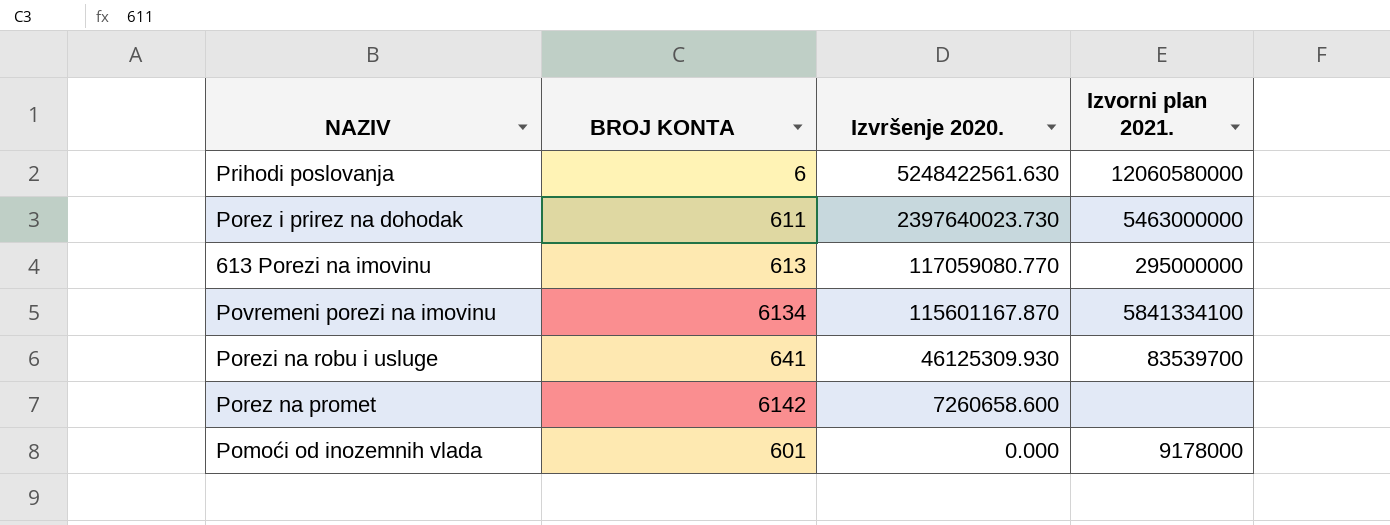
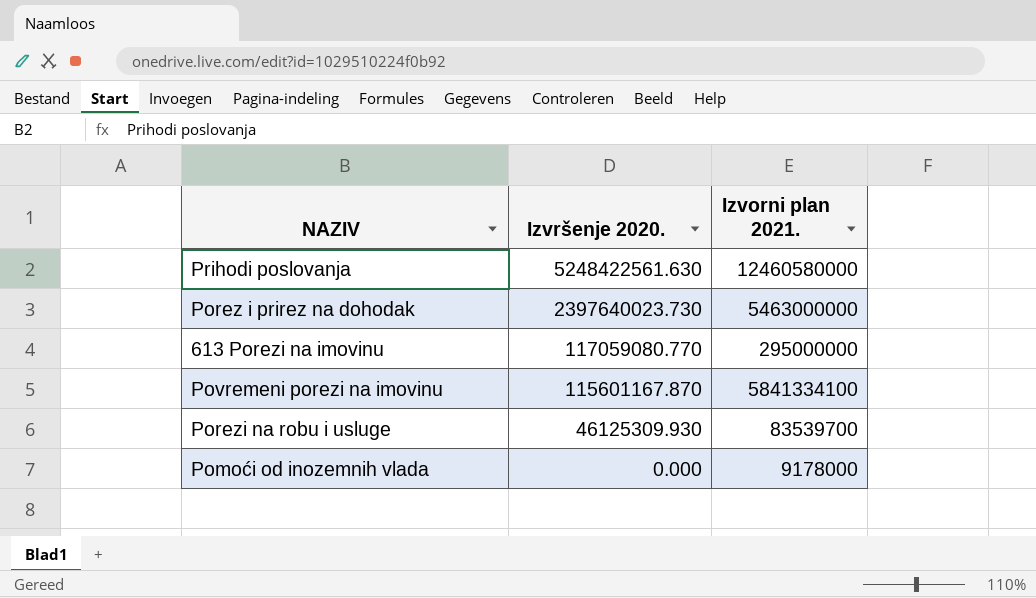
column BROJ KONTA | position: 2 -> none
row Porez na promet: 6142 | 7260658.600 | none -> none
Prihodi poslovanja | Izvorni plan 2021.: 12060580000 -> 12460580000

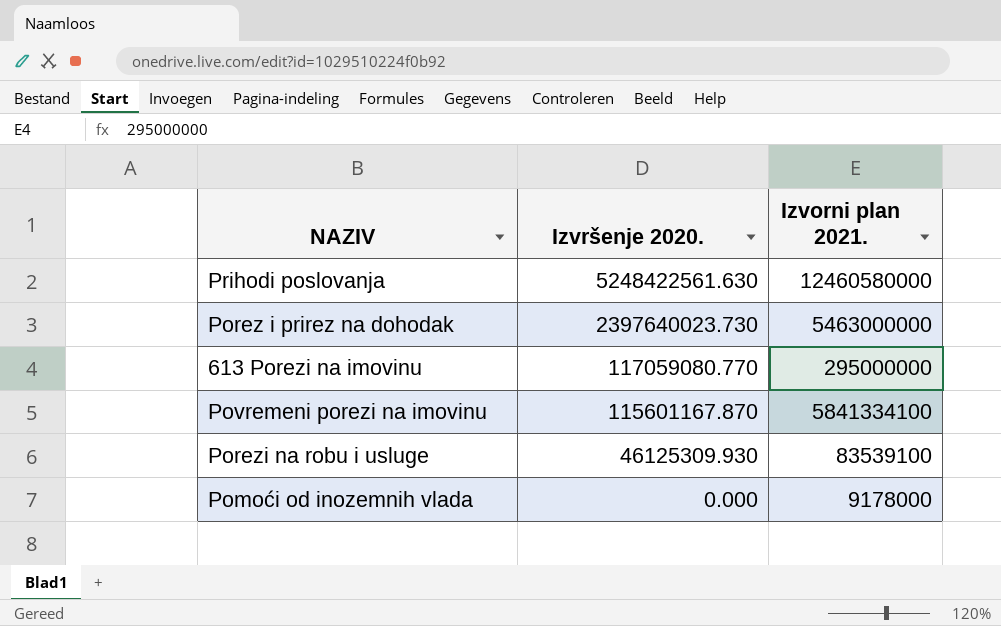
Porezi na robu i usluge | Izvorni plan 2021.: 83539700 -> 83539100

